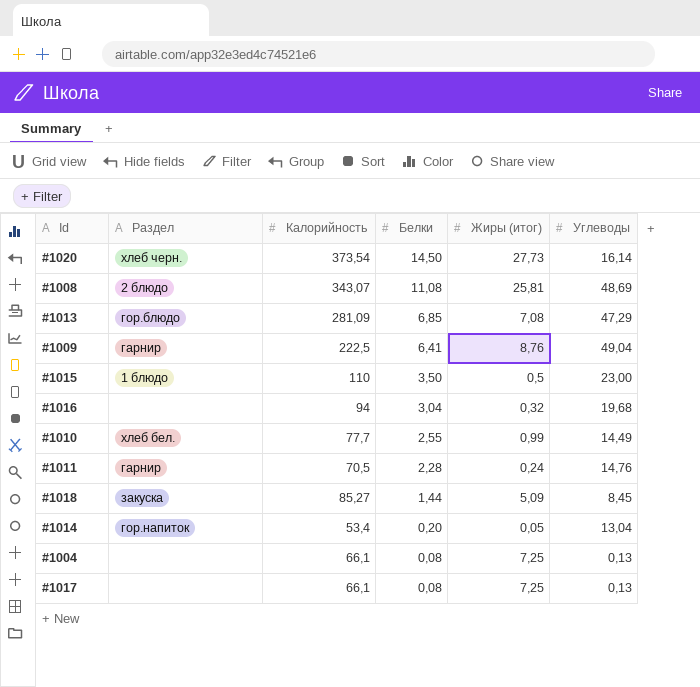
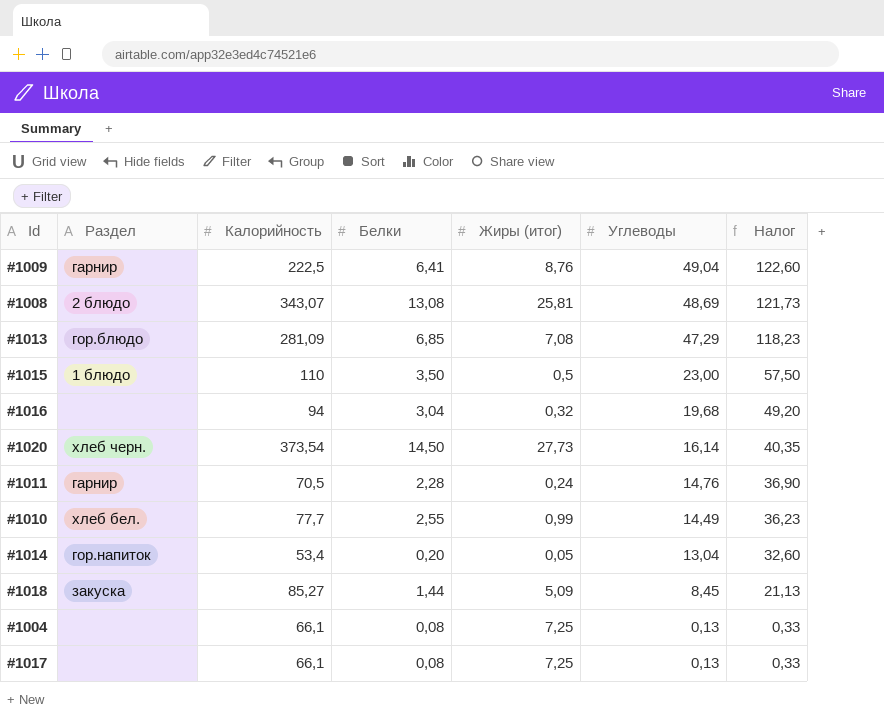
row order: Белки descending -> Углеводы descending
column Налог | formula: none -> [Углеводы] * 2,5
#1008 | Белки: 11,08 -> 13,08

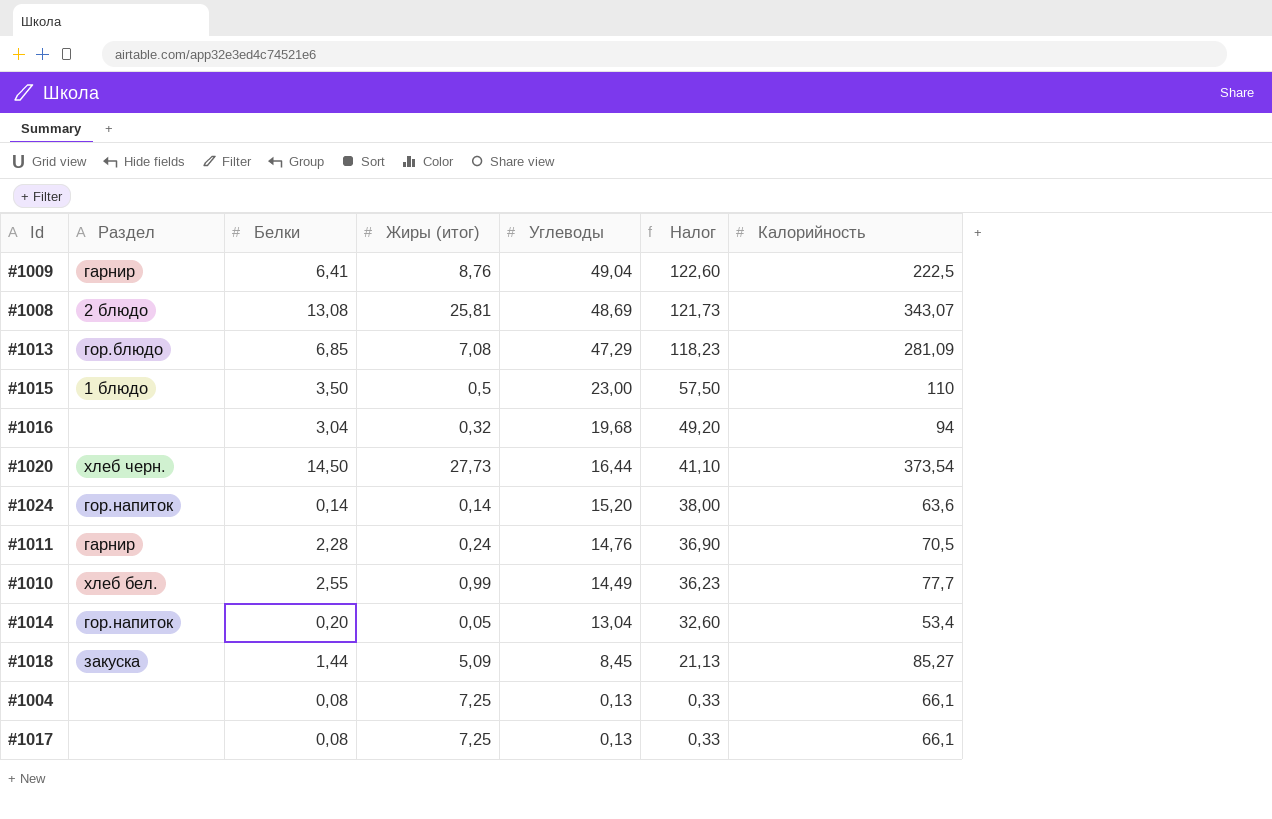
column Калорийность | position: 3 -> 7
#1020 | Углеводы: 16,14 -> 16,44
#1020 | Налог: 40,35 -> 41,10
row #1024: none -> гор.напиток | 0,14 | 0,14 | 15,20 | 38,00 | 63,6

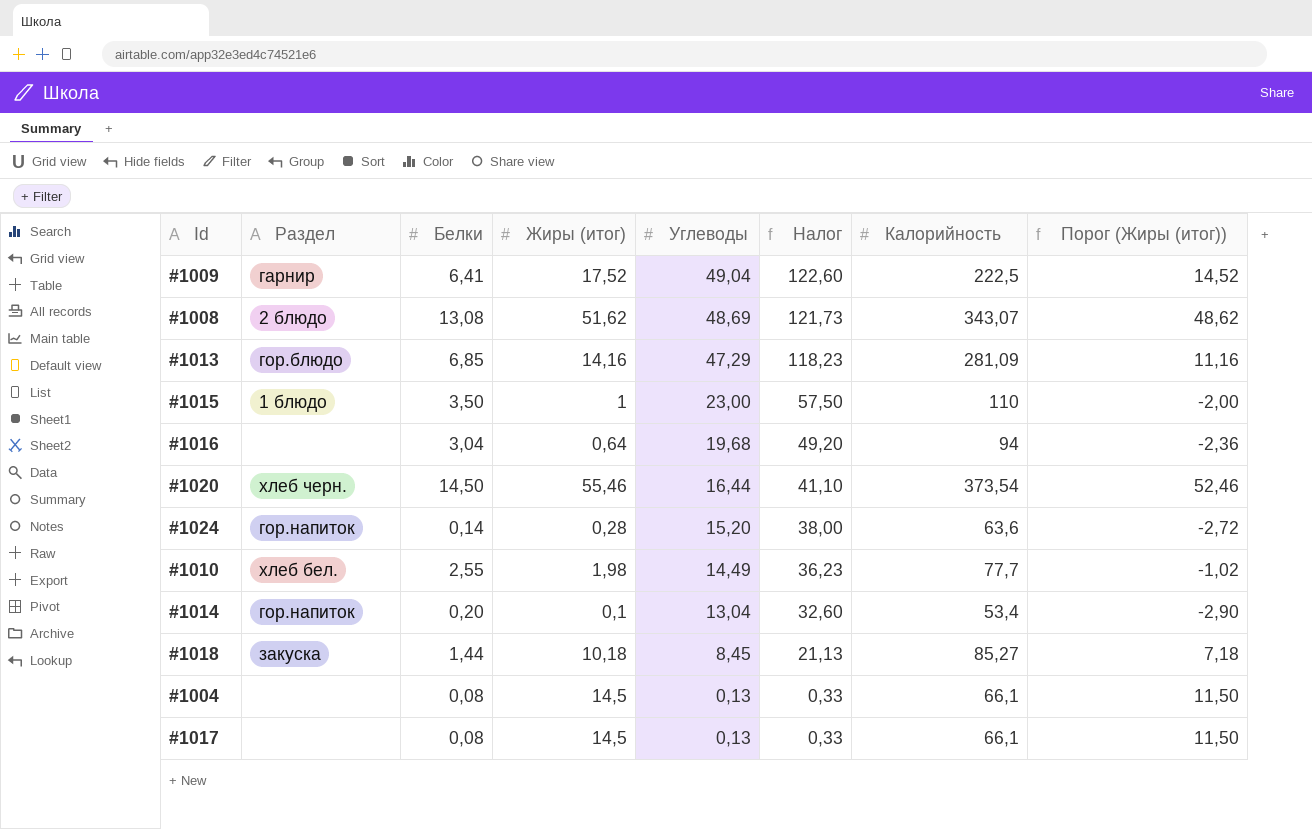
column Порог (Жиры (итог)) | formula: none -> [Жиры (итог)] - 3
row #1011: гарнир | 2,28 | 0,24 | 14,76 | 36,90 | 70,5 -> none
#1009 | Жиры (итог): 8,76 -> 17,52
#1008 | Жиры (итог): 25,81 -> 51,62
#1013 | Жиры (итог): 7,08 -> 14,16
#1015 | Жиры (итог): 0,5 -> 1
#1016 | Жиры (итог): 0,32 -> 0,64
#1020 | Жиры (итог): 27,73 -> 55,46
#1024 | Жиры (итог): 0,14 -> 0,28
#1010 | Жиры (итог): 0,99 -> 1,98
#1014 | Жиры (итог): 0,05 -> 0,1
#1018 | Жиры (итог): 5,09 -> 10,18
#1004 | Жиры (итог): 7,25 -> 14,5
#1017 | Жиры (итог): 7,25 -> 14,5

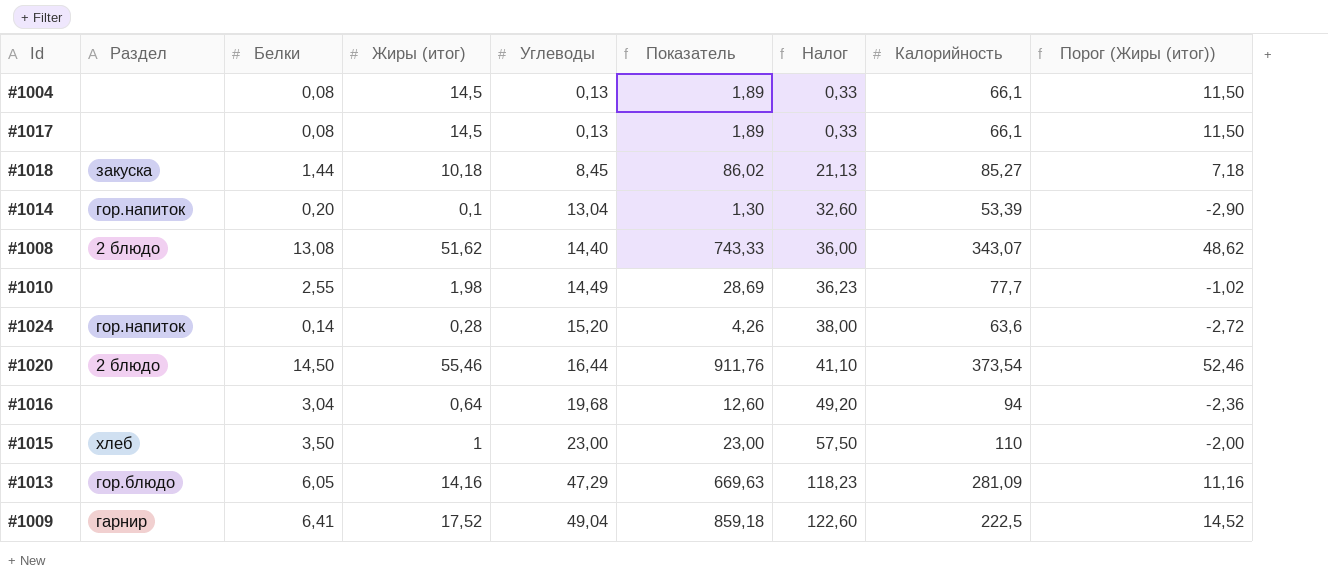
row order: Углеводы descending -> Углеводы ascending
column Показатель | formula: none -> [Жиры (итог)] * [Углеводы]
#1014 | Калорийность: 53,4 -> 53,39
#1008 | Углеводы: 48,69 -> 14,40
#1008 | Налог: 121,73 -> 36,00
#1010 | Раздел: хлеб бел. -> none
#1020 | Раздел: хлеб черн. -> 2 блюдо
#1015 | Раздел: 1 блюдо -> хлеб
#1013 | Белки: 6,85 -> 6,05

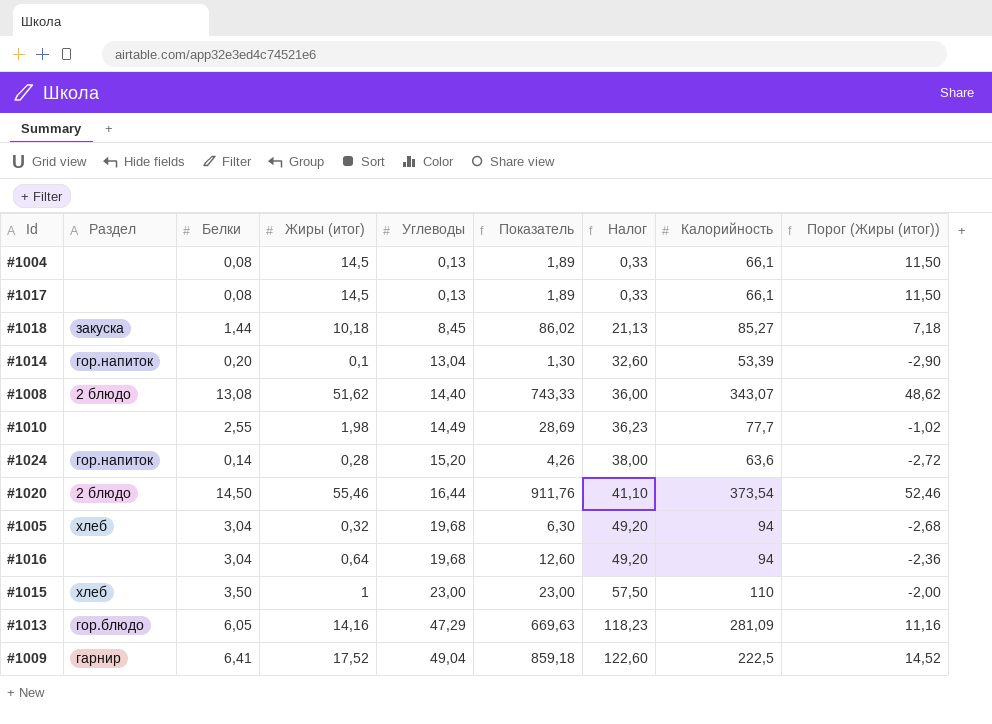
row #1005: none -> хлеб | 3,04 | 0,32 | 19,68 | 6,30 | 49,20 | 94 | -2,68

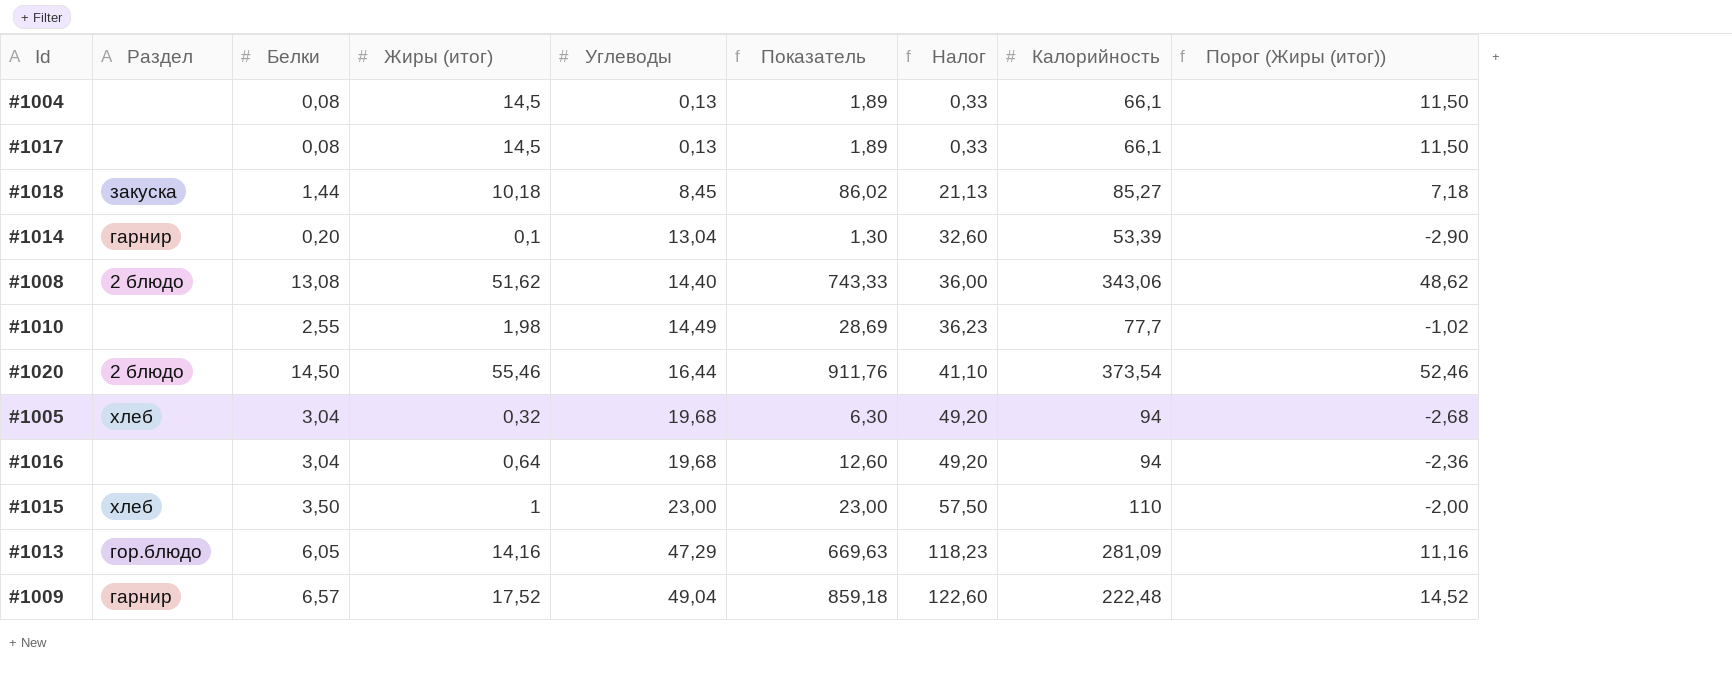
row #1024: гор.напиток | 0,14 | 0,28 | 15,20 | 4,26 | 38,00 | 63,6 | -2,72 -> none
#1014 | Раздел: гор.напиток -> гарнир
#1008 | Калорийность: 343,07 -> 343,06
#1009 | Белки: 6,41 -> 6,57
#1009 | Калорийность: 222,5 -> 222,48

